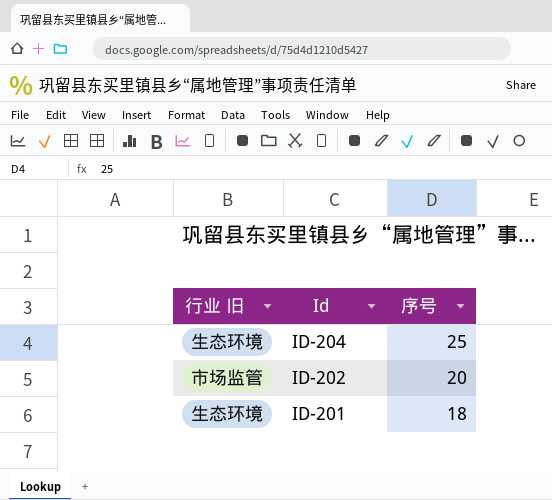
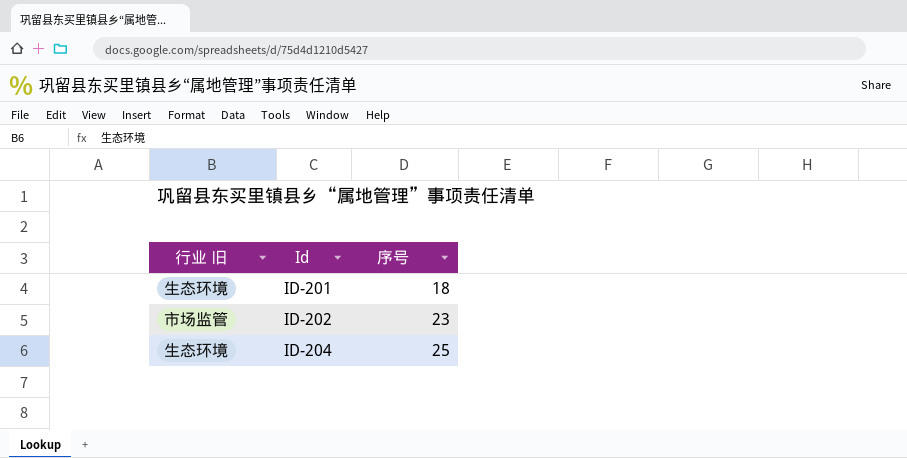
row order: Id descending -> Id ascending
ID-202 | 序号: 20 -> 23

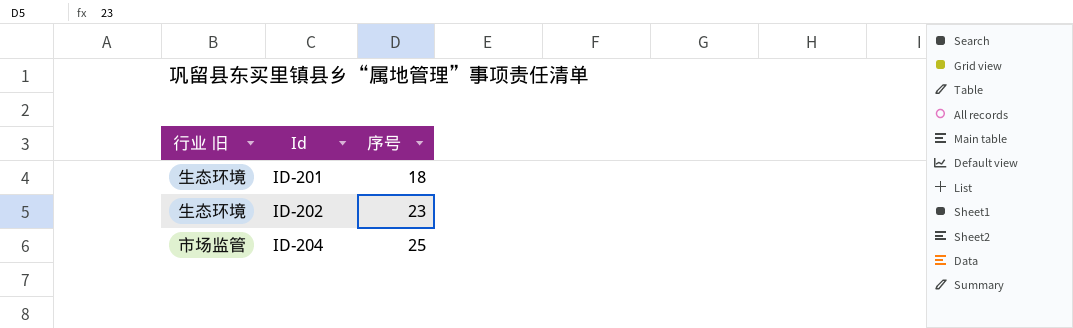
ID-202 | 行业 旧: 市场监管 -> 生态环境
ID-204 | 行业 旧: 生态环境 -> 市场监管

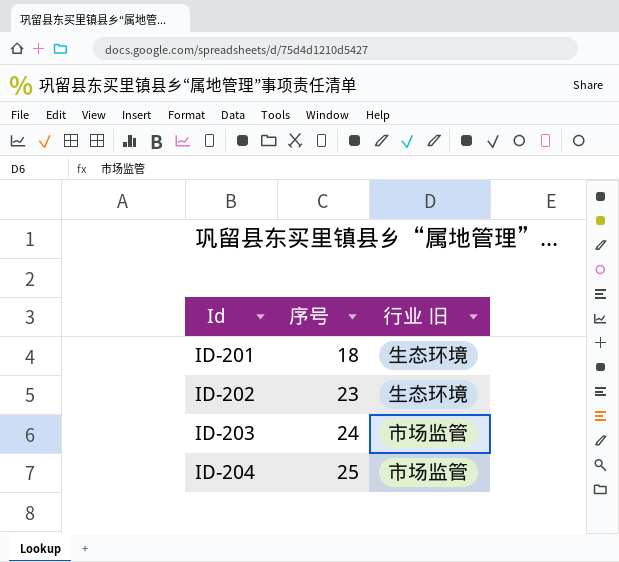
column 行业 旧 | position: 1 -> 3
row ID-203: none -> 24 | 市场监管

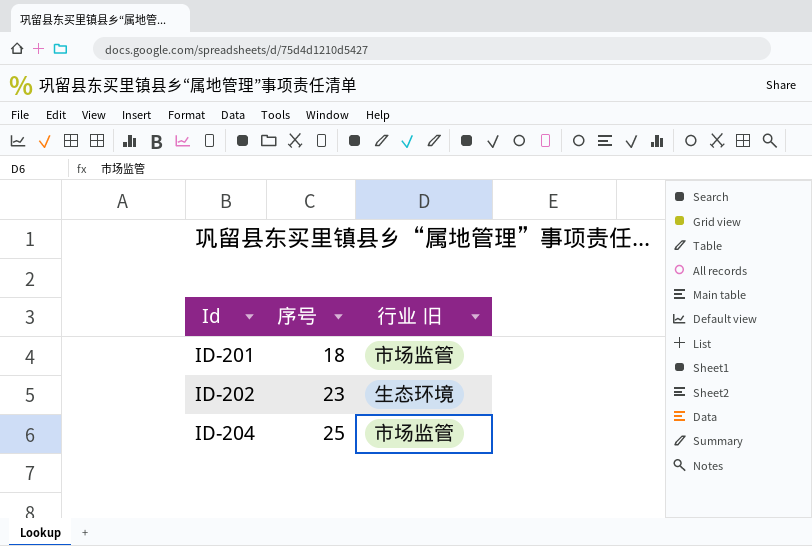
row ID-203: 24 | 市场监管 -> none
ID-201 | 行业 旧: 生态环境 -> 市场监管

